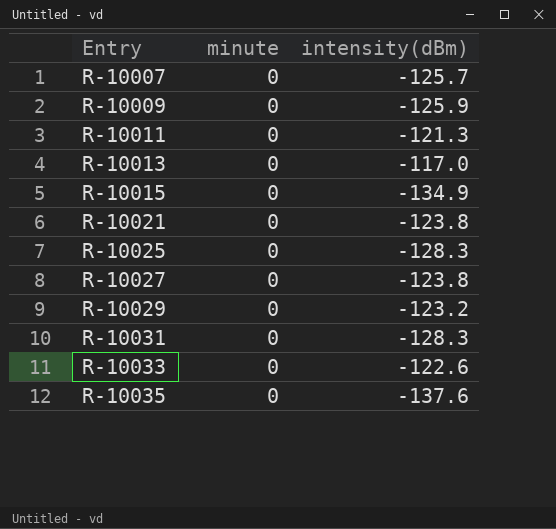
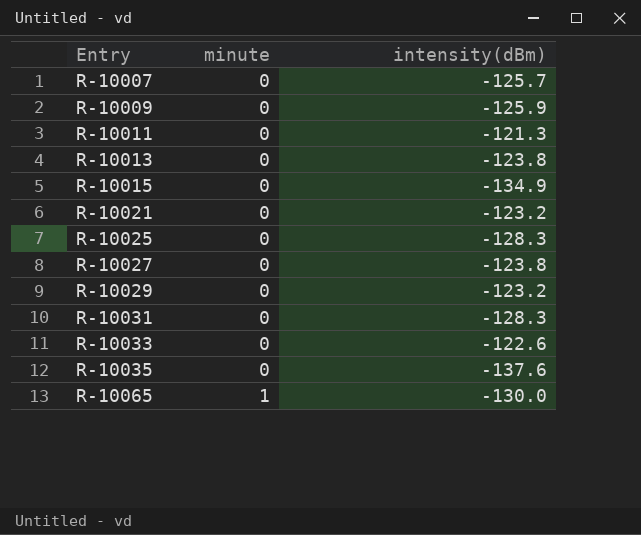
R-10013 | intensity(dBm): -117.0 -> -123.8
R-10021 | intensity(dBm): -123.8 -> -123.2
row R-10065: none -> 1 | -130.0

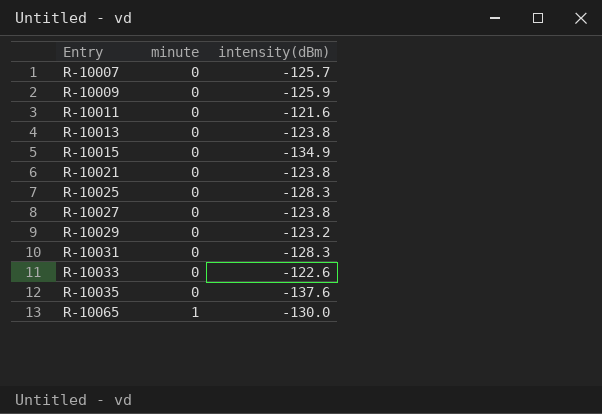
R-10011 | intensity(dBm): -121.3 -> -121.6
R-10021 | intensity(dBm): -123.2 -> -123.8

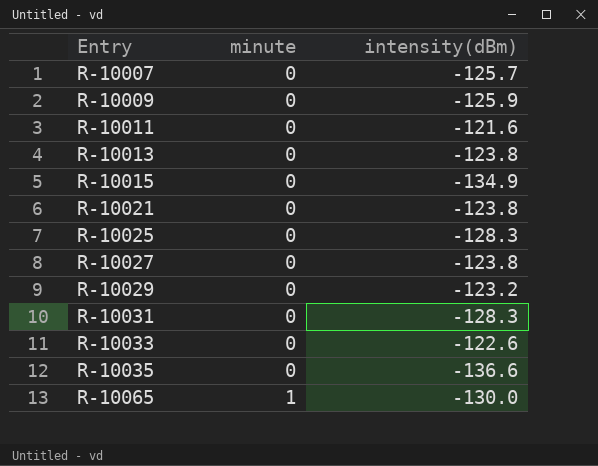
R-10035 | intensity(dBm): -137.6 -> -136.6

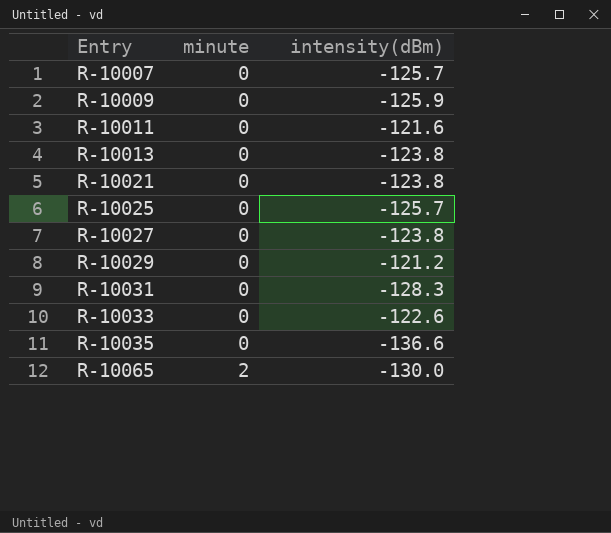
row R-10015: 0 | -134.9 -> none
R-10025 | intensity(dBm): -128.3 -> -125.7
R-10029 | intensity(dBm): -123.2 -> -121.2
R-10065 | minute: 1 -> 2

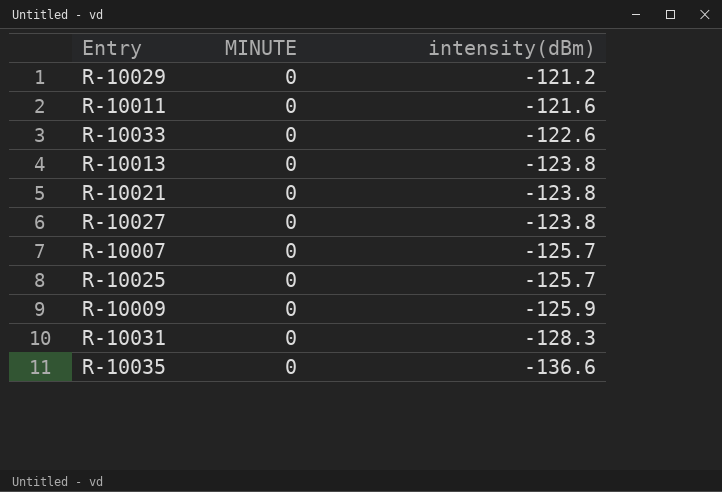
row order: Entry ascending -> intensity(dBm) descending
column name: minute -> MINUTE
row R-10065: 2 | -130.0 -> none

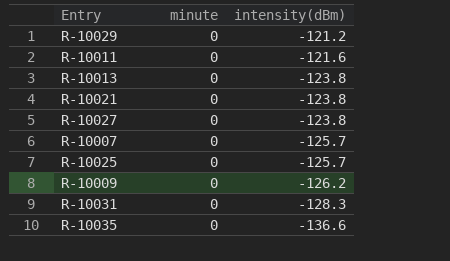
column name: MINUTE -> minute
row R-10033: 0 | -122.6 -> none
R-10009 | intensity(dBm): -125.9 -> -126.2

